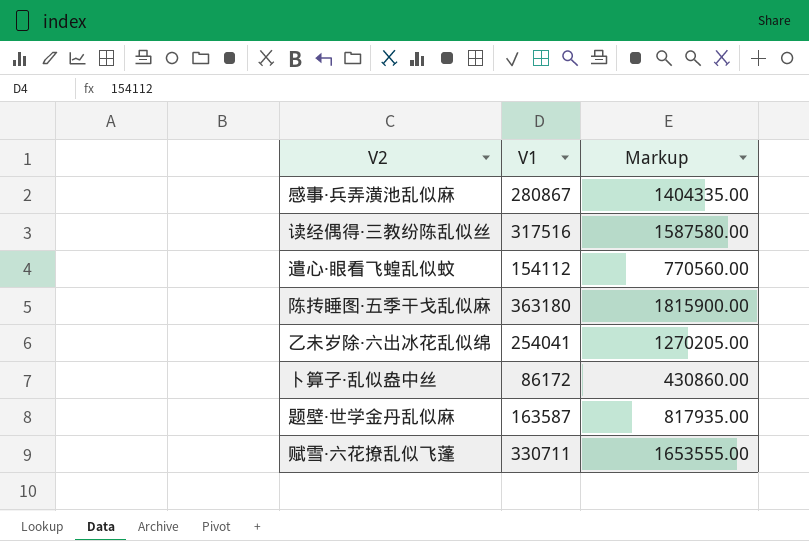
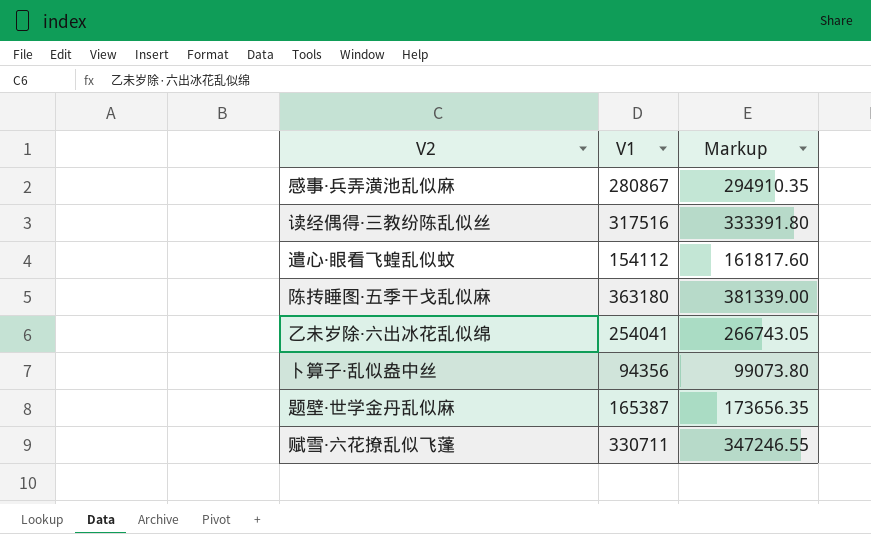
column Markup | formula: [V1] * 5 -> [V1] * 1.05
卜算子·乱似盎中丝 | V1: 86172 -> 94356
题壁·世学金丹乱似麻 | V1: 163587 -> 165387

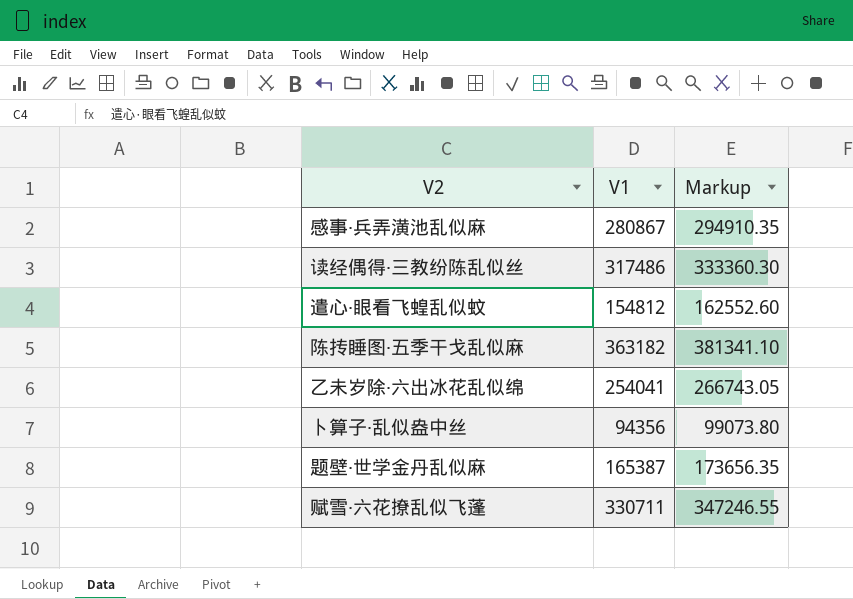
读经偶得·三教纷陈乱似丝 | V1: 317516 -> 317486
读经偶得·三教纷陈乱似丝 | Markup: 333391.80 -> 333360.30
遣心·眼看飞蝗乱似蚊 | V1: 154112 -> 154812
遣心·眼看飞蝗乱似蚊 | Markup: 161817.60 -> 162552.60
陈抟睡图·五季干戈乱似麻 | V1: 363180 -> 363182
陈抟睡图·五季干戈乱似麻 | Markup: 381339.00 -> 381341.10

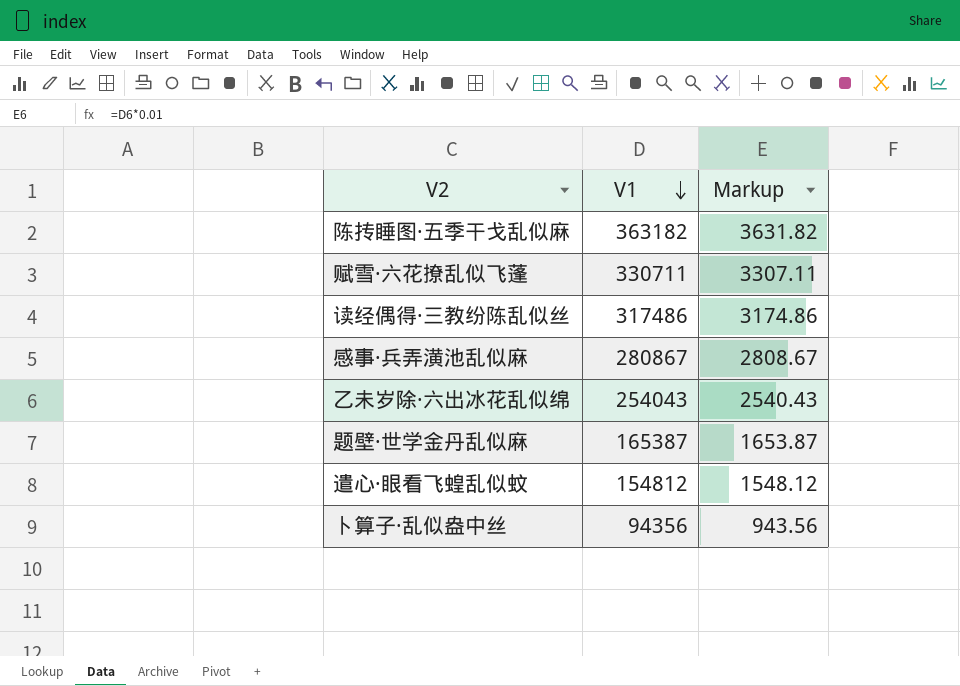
row order: none -> V1 descending
column Markup | formula: [V1] * 1.05 -> [V1] * 0.01
乙未岁除·六出冰花乱似绵 | V1: 254041 -> 254043

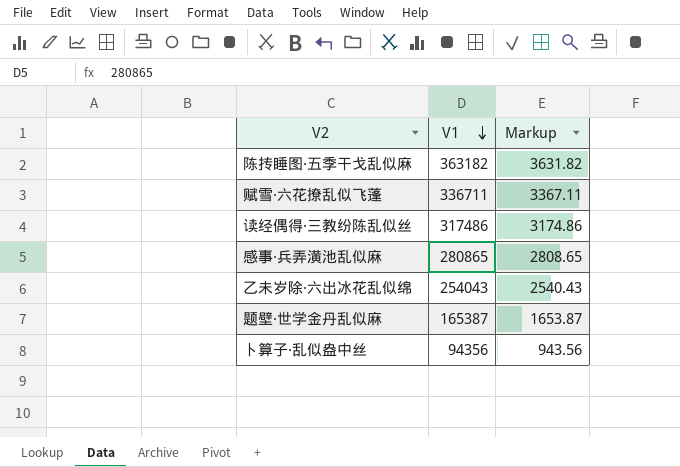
row 遣心·眼看飞蝗乱似蚊: 154812 | 1548.12 -> none
赋雪·六花撩乱似飞蓬 | V1: 330711 -> 336711
赋雪·六花撩乱似飞蓬 | Markup: 3307.11 -> 3367.11
感事·兵弄潢池乱似麻 | V1: 280867 -> 280865
感事·兵弄潢池乱似麻 | Markup: 2808.67 -> 2808.65

